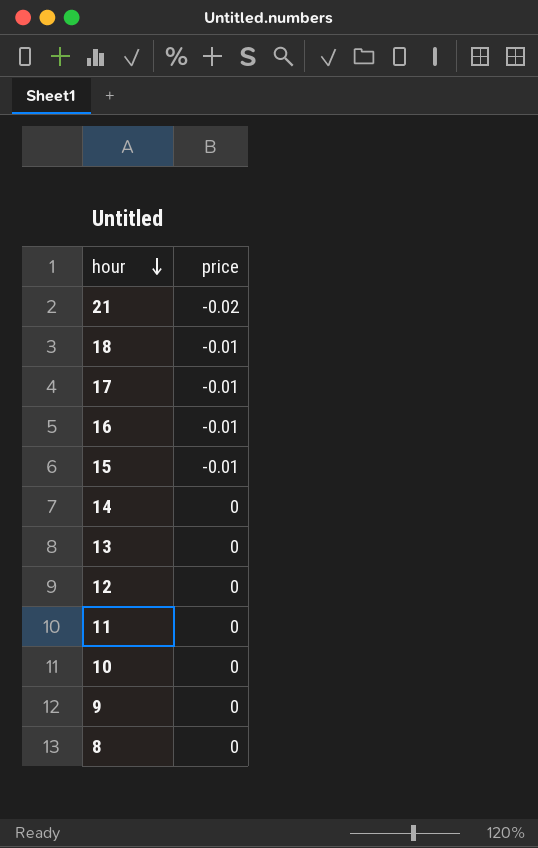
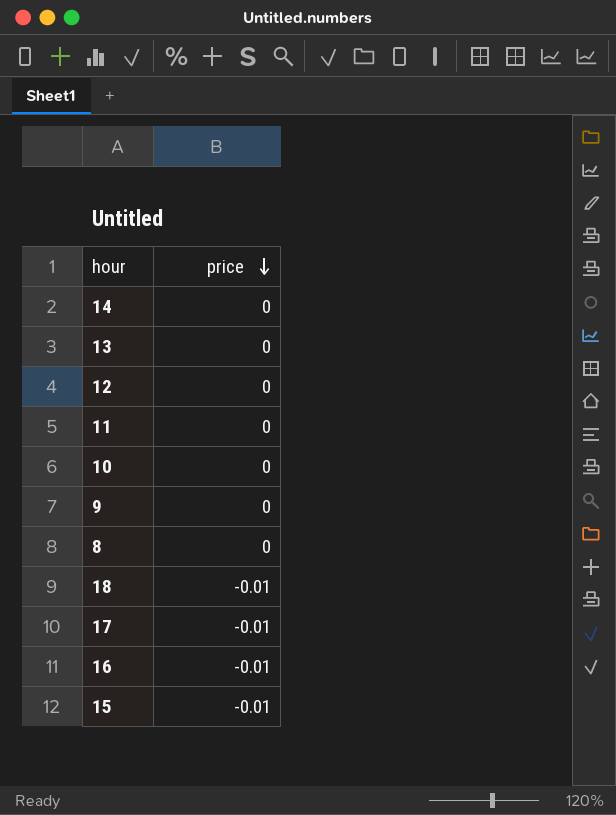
row order: hour descending -> price descending
row 21: -0.02 -> none

